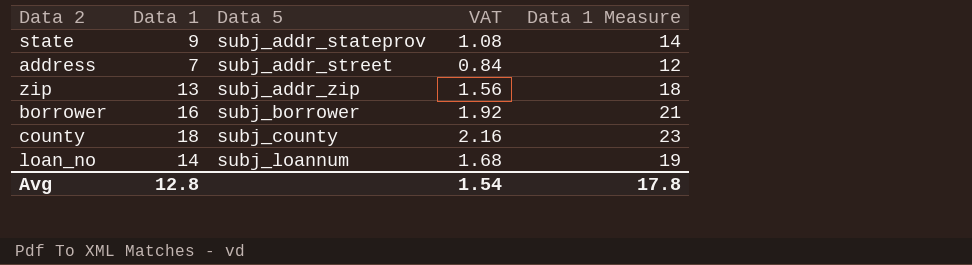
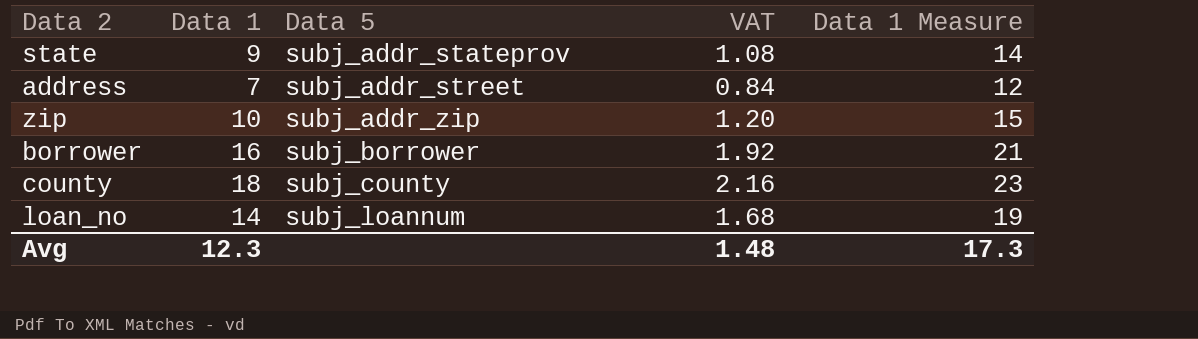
zip | Data 1: 13 -> 10
zip | VAT: 1.56 -> 1.20
zip | Data 1 Measure: 18 -> 15
Avg | Data 1: 12.8 -> 12.3
Avg | VAT: 1.54 -> 1.48
Avg | Data 1 Measure: 17.8 -> 17.3

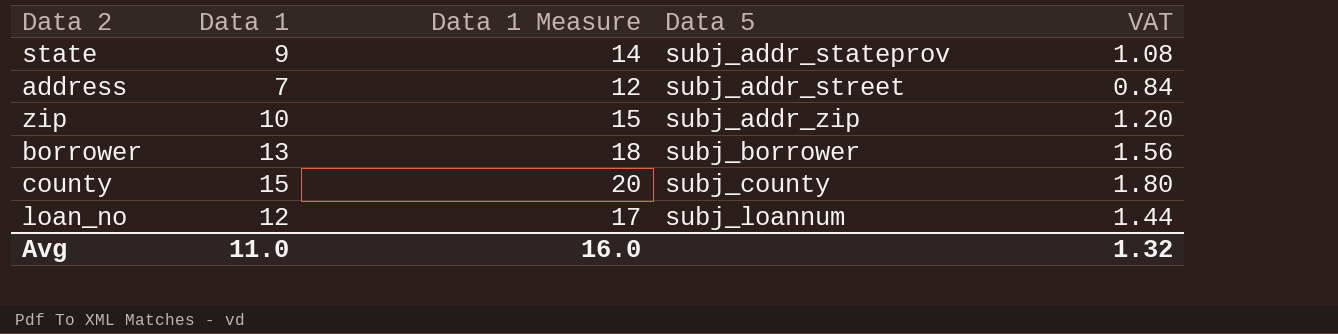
column Data 1 Measure | position: 5 -> 3
borrower | Data 1: 16 -> 13
borrower | Data 1 Measure: 21 -> 18
borrower | VAT: 1.92 -> 1.56
county | Data 1: 18 -> 15
county | Data 1 Measure: 23 -> 20
county | VAT: 2.16 -> 1.80
loan_no | Data 1: 14 -> 12
loan_no | Data 1 Measure: 19 -> 17
loan_no | VAT: 1.68 -> 1.44
Avg | Data 1: 12.3 -> 11.0
Avg | Data 1 Measure: 17.3 -> 16.0
Avg | VAT: 1.48 -> 1.32

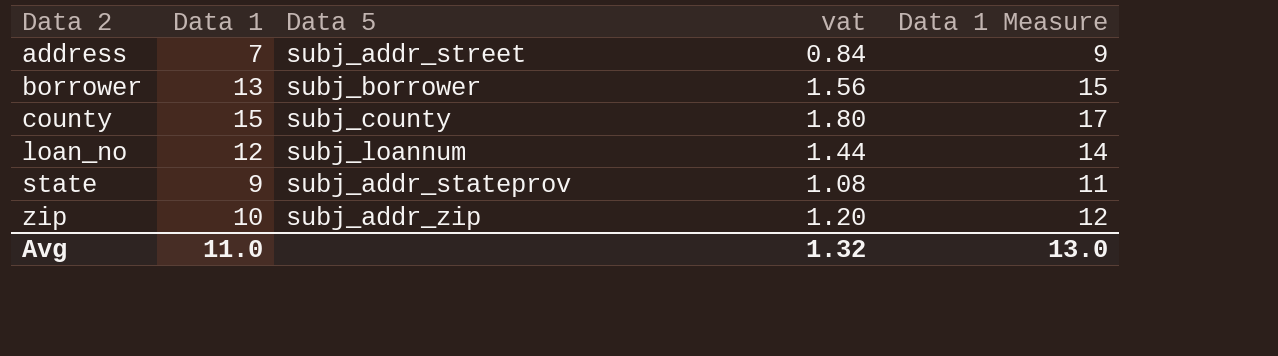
row order: Data 5 ascending -> Data 2 ascending
column name: VAT -> vat
column Data 1 Measure | formula: [Data 1] + 5 -> [Data 1] + 2
column Data 1 Measure | position: 3 -> 5
Avg | Data 1 Measure: 16.0 -> 13.0

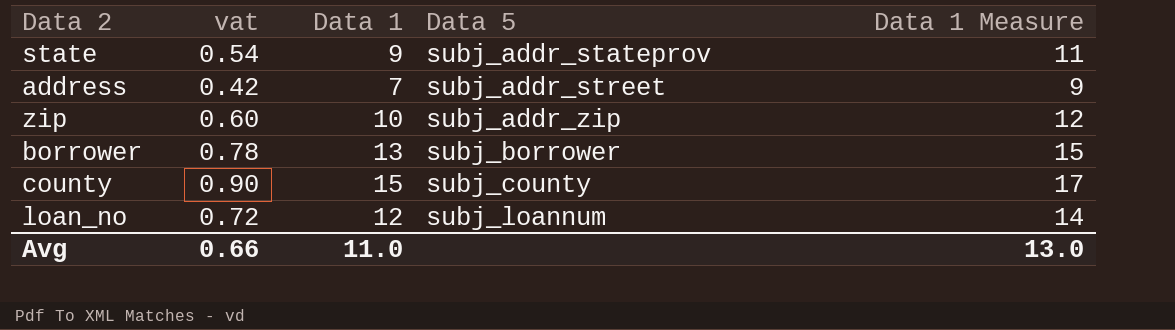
row order: Data 2 ascending -> Data 5 ascending
column vat | formula: [Data 1] * 0.12 -> [Data 1] * 0.06
column vat | position: 4 -> 2
Avg | vat: 1.32 -> 0.66

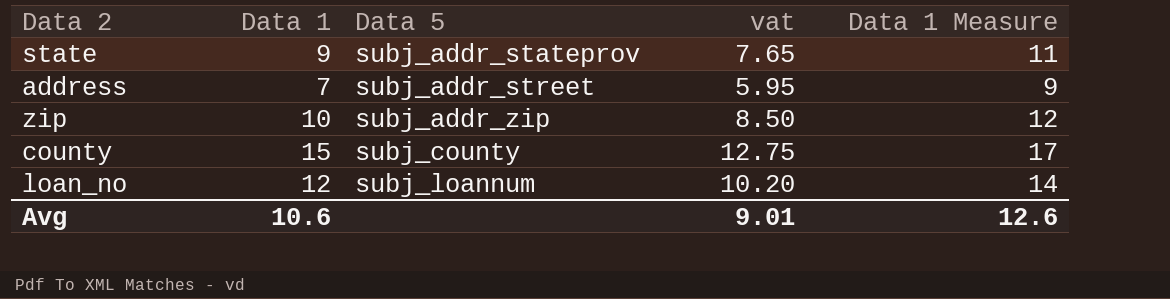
column vat | formula: [Data 1] * 0.06 -> [Data 1] * 0.85
column vat | position: 2 -> 4
row borrower: 0.78 | 13 | subj_borrower | 15 -> none
Avg | Data 1: 11.0 -> 10.6
Avg | vat: 0.66 -> 9.01
Avg | Data 1 Measure: 13.0 -> 12.6

